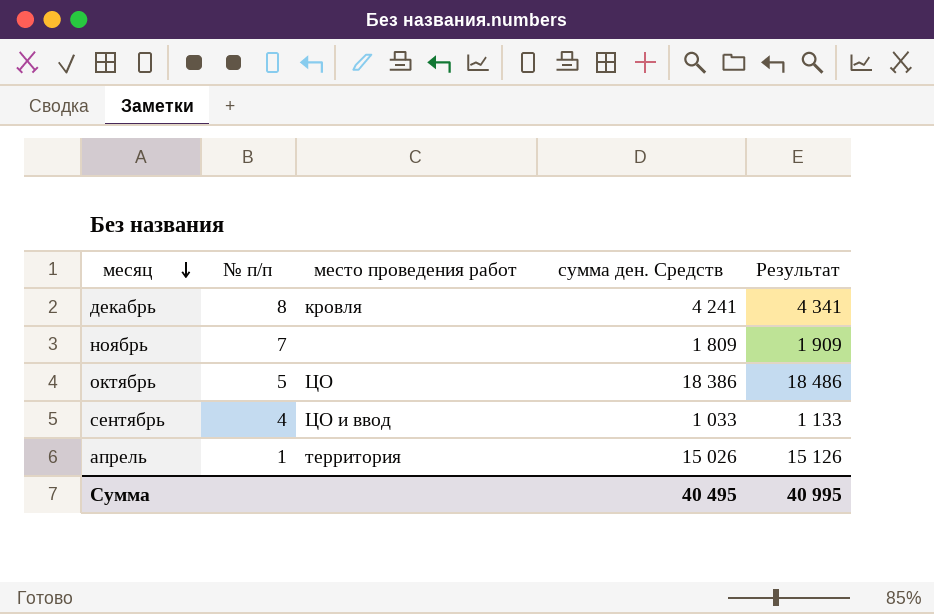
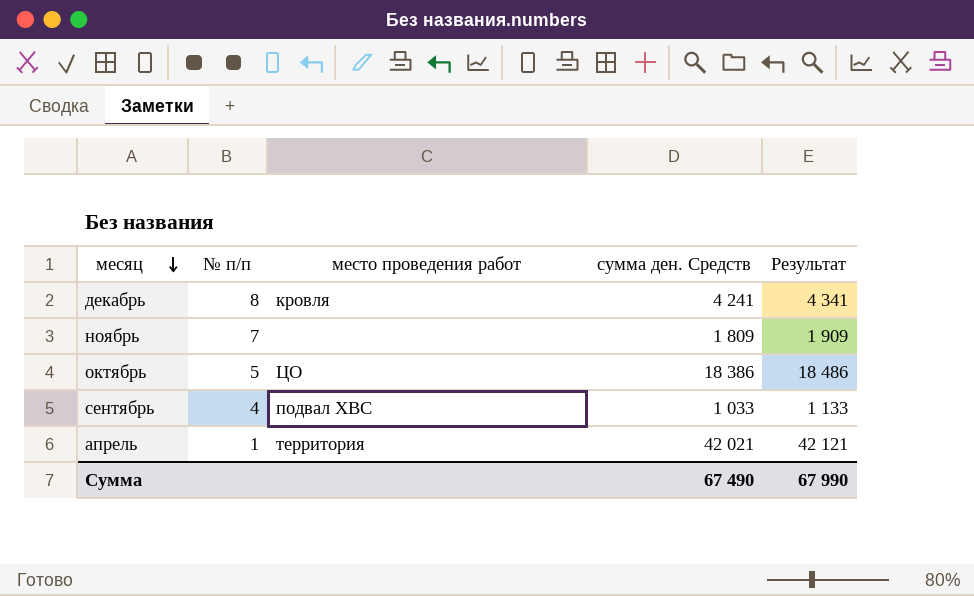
сентябрь | место проведения работ: ЦО и ввод -> подвал ХВС
апрель | сумма ден. Средств: 15 026 -> 42 021
апрель | Результат: 15 126 -> 42 121
Сумма | сумма ден. Средств: 40 495 -> 67 490
Сумма | Результат: 40 995 -> 67 990

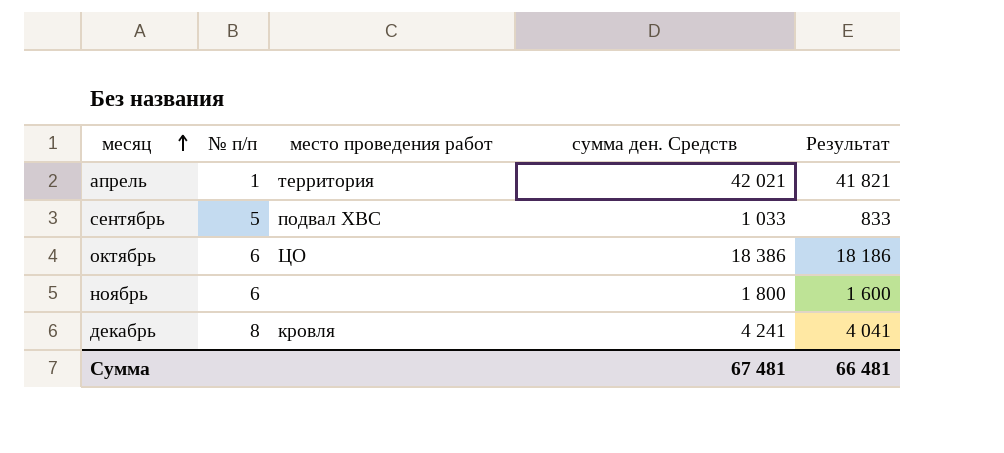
row order: месяц descending -> месяц ascending
column Результат | formula: [сумма ден. Средств] + 100 -> [сумма ден. Средств] - 200
сентябрь | № п/п: 4 -> 5
октябрь | № п/п: 5 -> 6
ноябрь | № п/п: 7 -> 6
ноябрь | сумма ден. Средств: 1 809 -> 1 800
Сумма | сумма ден. Средств: 67 490 -> 67 481
Сумма | Результат: 67 990 -> 66 481

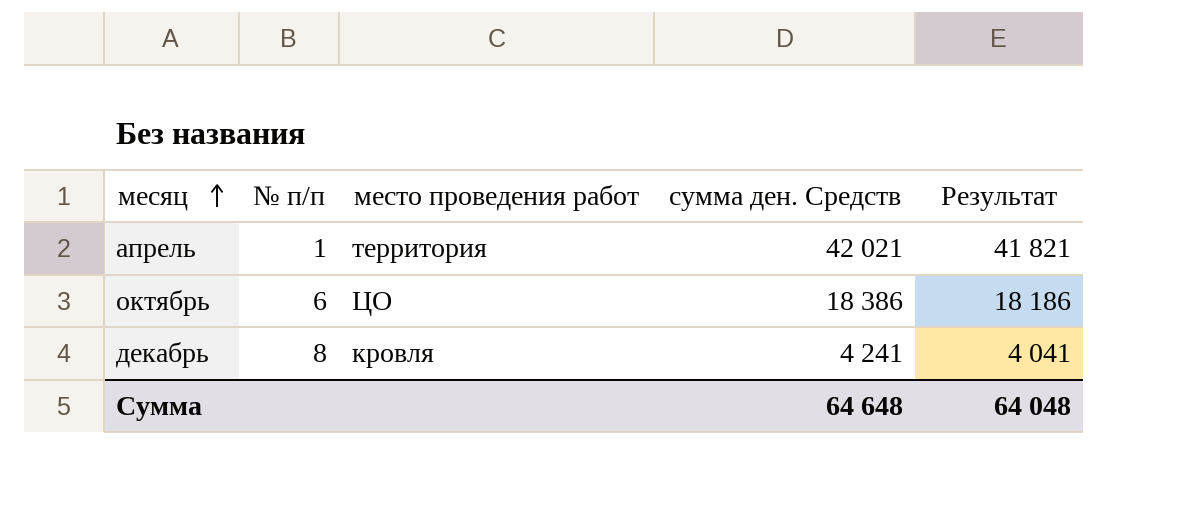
row сентябрь: 5 | подвал ХВС | 1 033 | 833 -> none
row ноябрь: 6 | none | 1 800 | 1 600 -> none
Сумма | сумма ден. Средств: 67 481 -> 64 648
Сумма | Результат: 66 481 -> 64 048

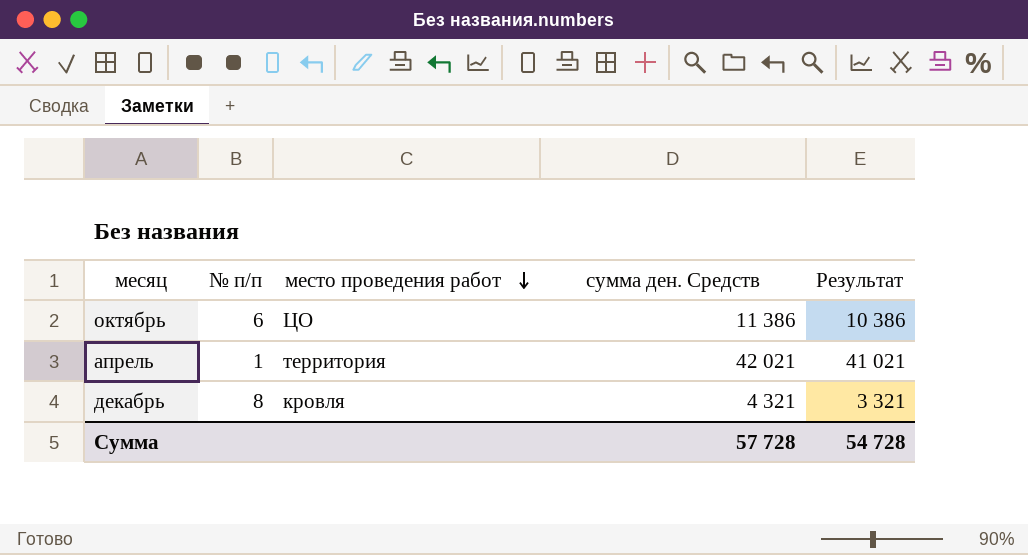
row order: месяц ascending -> место проведения работ descending
column Результат | formula: [сумма ден. Средств] - 200 -> [сумма ден. Средств] - 1000
октябрь | сумма ден. Средств: 18 386 -> 11 386
декабрь | сумма ден. Средств: 4 241 -> 4 321
Сумма | сумма ден. Средств: 64 648 -> 57 728
Сумма | Результат: 64 048 -> 54 728

